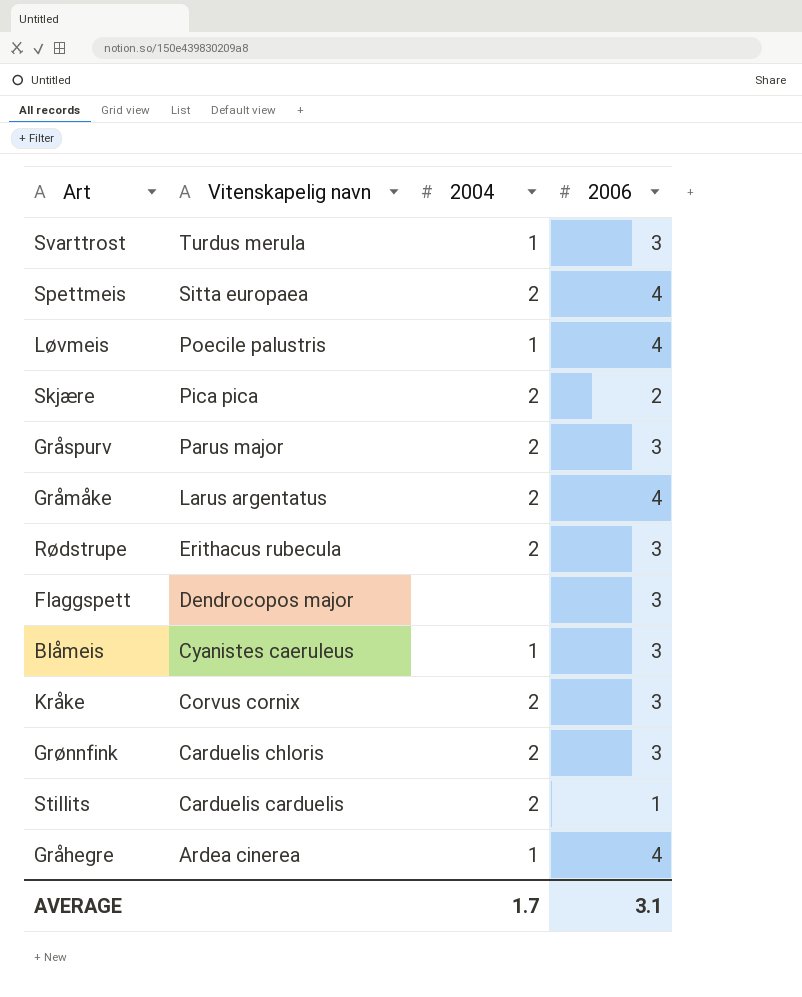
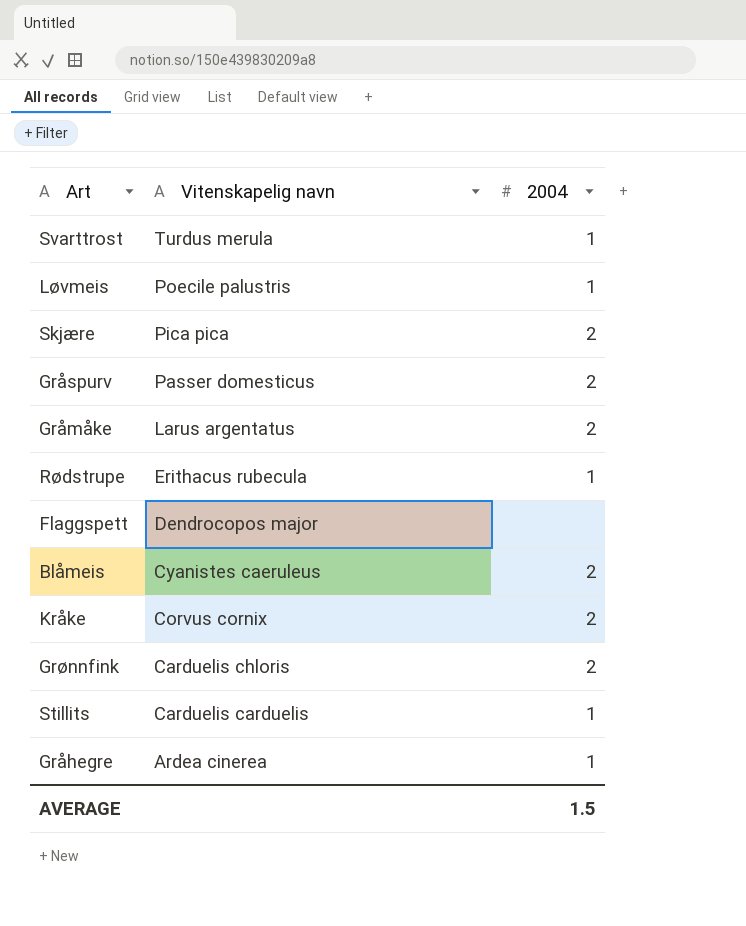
column 2006 | position: 4 -> none
row Spettmeis: Sitta europaea | 2 | 4 -> none
Gråspurv | Vitenskapelig navn: Parus major -> Passer domesticus
Rødstrupe | 2004: 2 -> 1
Blåmeis | 2004: 1 -> 2
Stillits | 2004: 2 -> 1
AVERAGE | 2004: 1.7 -> 1.5

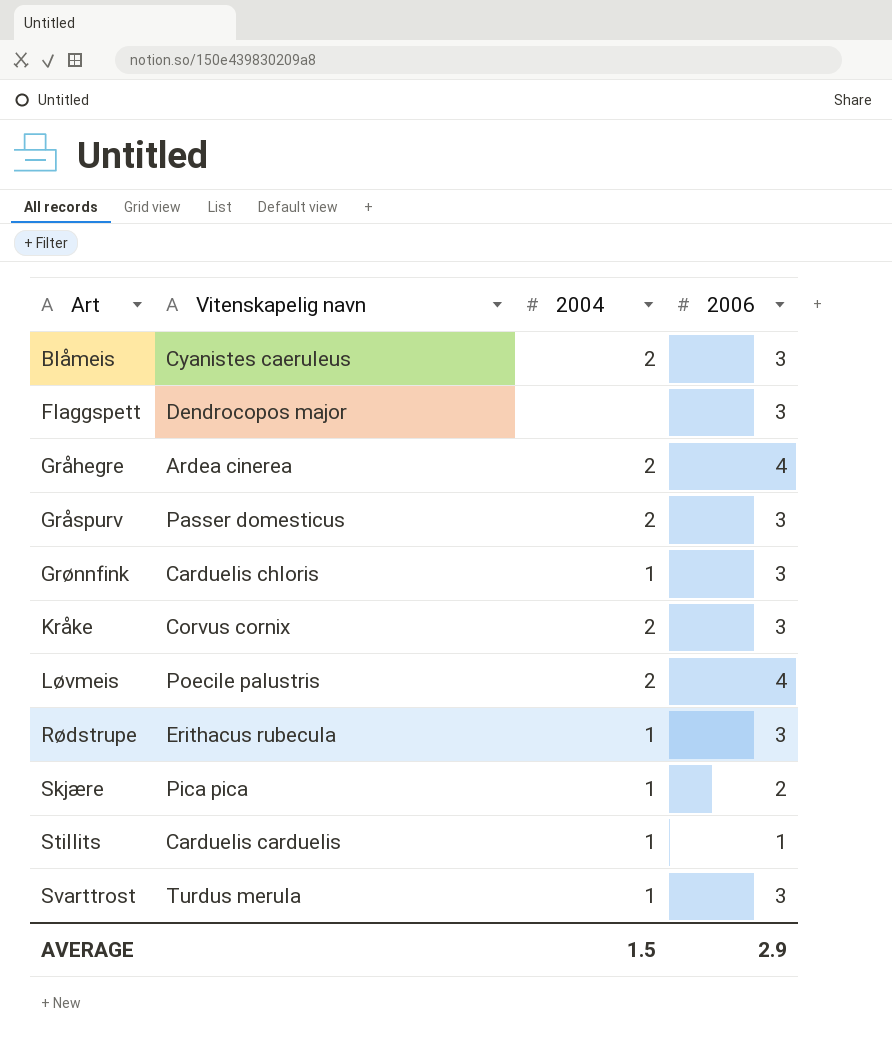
row order: Vitenskapelig navn descending -> Art ascending
column 2006 | position: none -> 4
row Gråmåke: Larus argentatus | 2 -> none
Gråhegre | 2004: 1 -> 2
Grønnfink | 2004: 2 -> 1
Løvmeis | 2004: 1 -> 2
Skjære | 2004: 2 -> 1

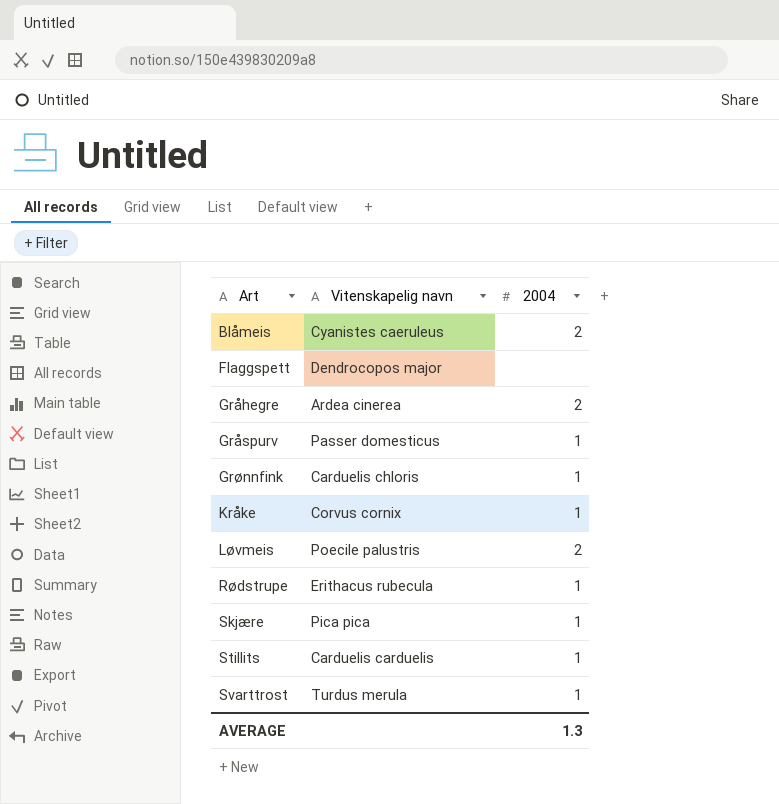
column 2006 | position: 4 -> none
Gråspurv | 2004: 2 -> 1
Kråke | 2004: 2 -> 1
AVERAGE | 2004: 1.5 -> 1.3

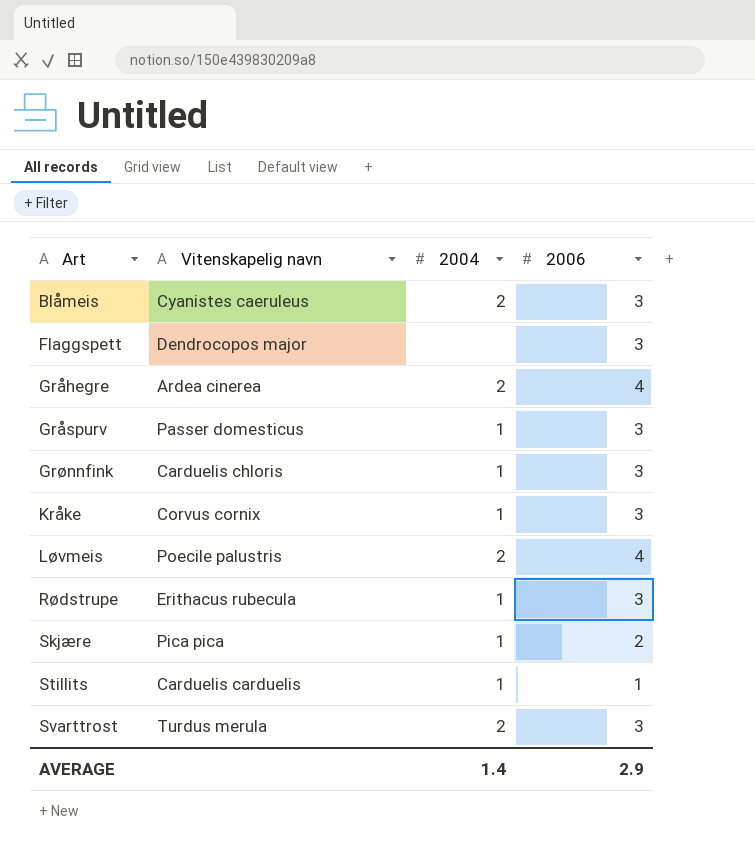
column 2006 | position: none -> 4
Svarttrost | 2004: 1 -> 2
AVERAGE | 2004: 1.3 -> 1.4

